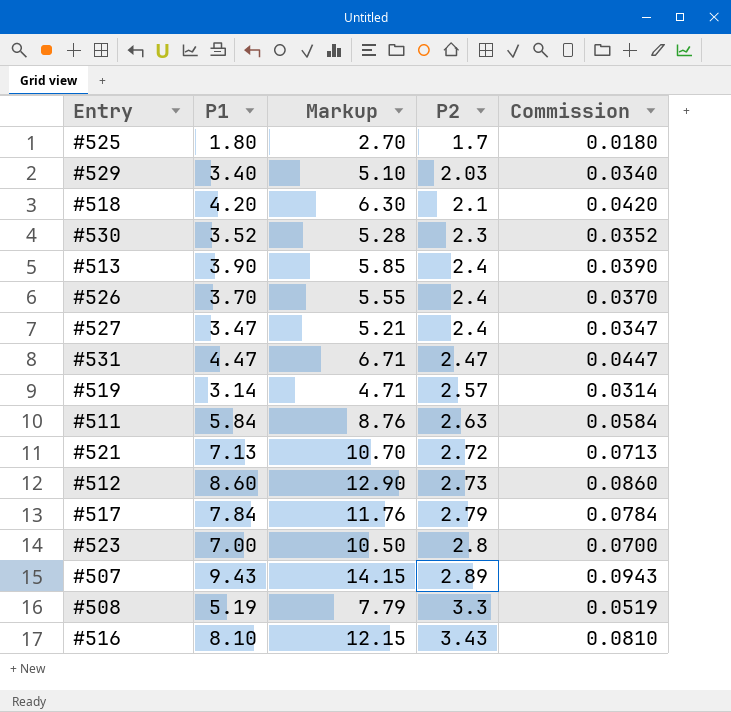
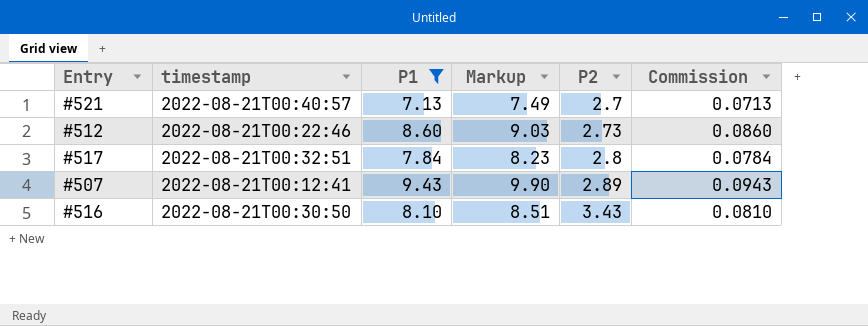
filter: none -> P1 >= 7.13
column timestamp | position: none -> 2
column Markup | formula: [P1] * 1.5 -> [P1] * 1.05
#521 | P2: 2.72 -> 2.7
#517 | P2: 2.79 -> 2.8

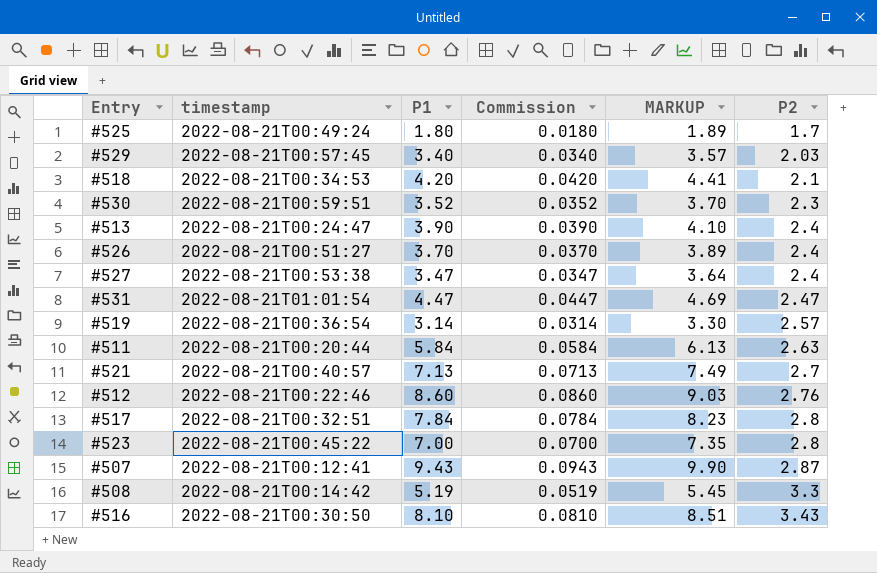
filter: P1 >= 7.13 -> none
column Commission | position: 6 -> 4
column name: Markup -> MARKUP
#512 | P2: 2.73 -> 2.76
#507 | P2: 2.89 -> 2.87

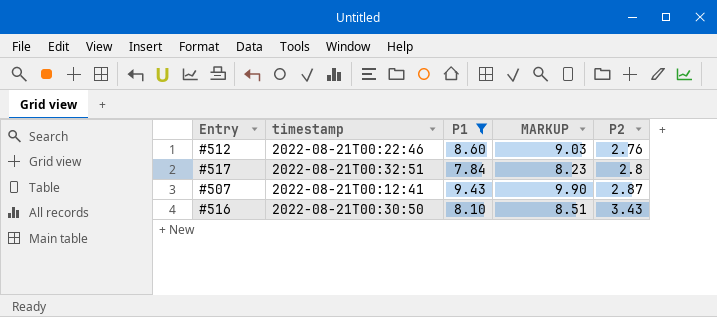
filter: none -> P1 >= 7.84
column Commission | formula: [P1] * 0.01 -> none

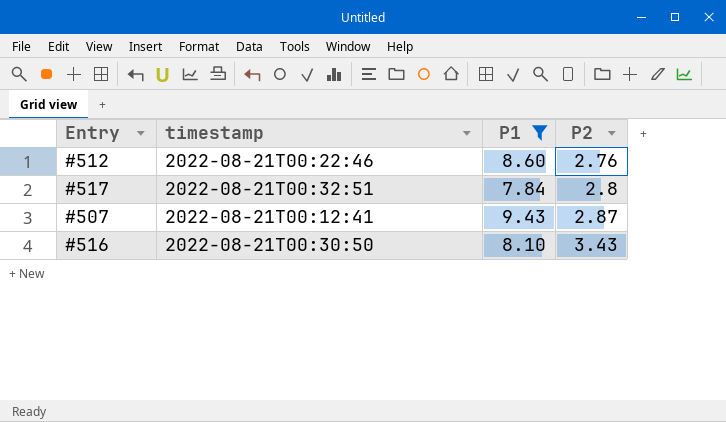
column MARKUP | formula: [P1] * 1.05 -> none

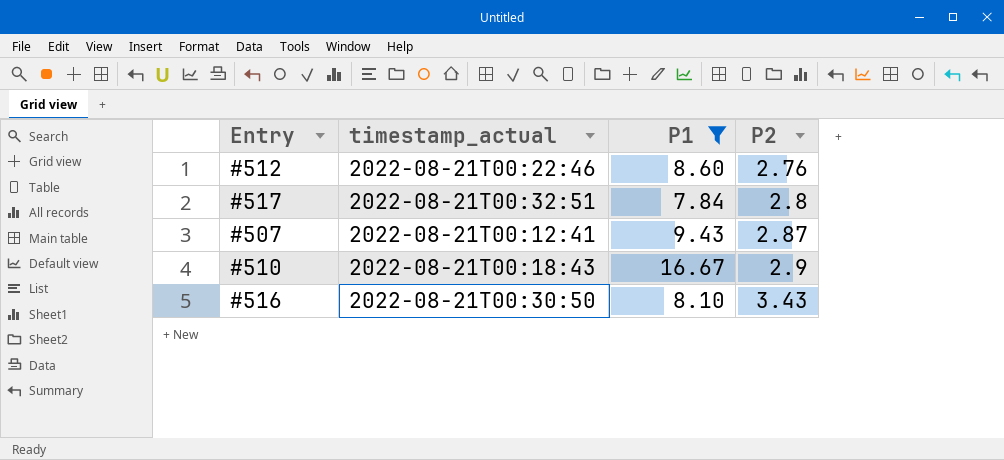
column name: timestamp -> timestamp_actual
row #510: none -> 2022-08-21T00:18:43 | 16.67 | 2.9

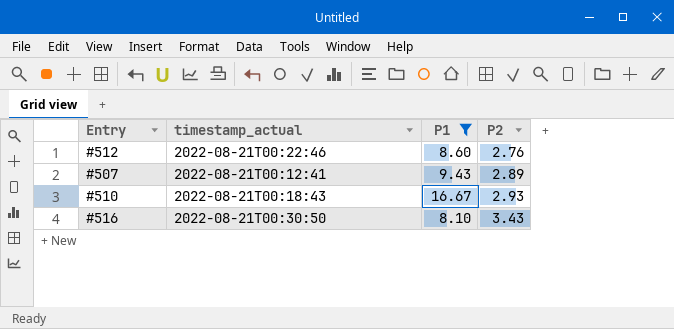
row #517: 2022-08-21T00:32:51 | 7.84 | 2.8 -> none
#507 | P2: 2.87 -> 2.89
#510 | P2: 2.9 -> 2.93

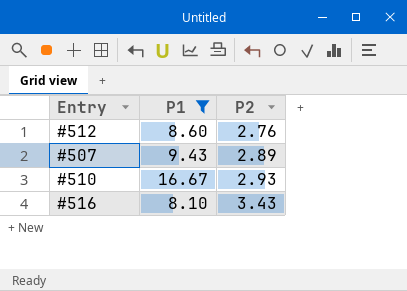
column timestamp_actual | position: 2 -> none

